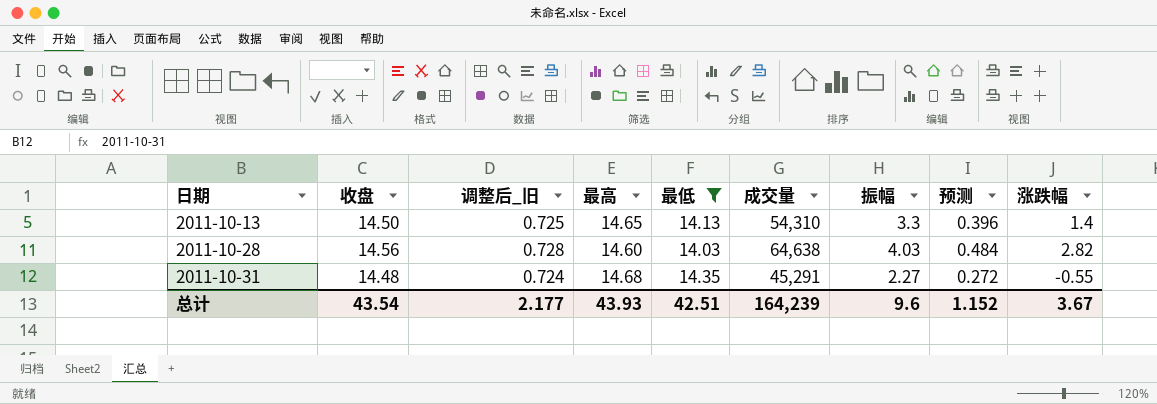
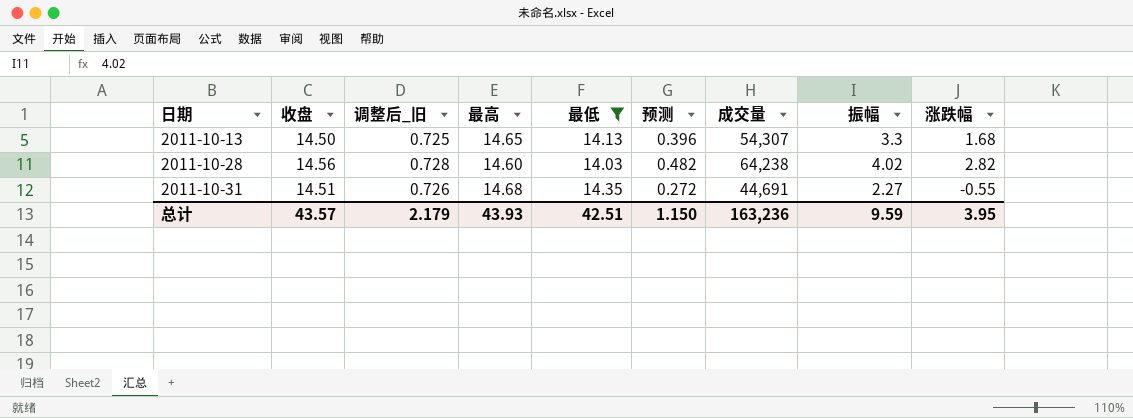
column 预测 | position: 8 -> 6
2011-10-13 | 成交量: 54,310 -> 54,307
2011-10-13 | 涨跌幅: 1.4 -> 1.68
2011-10-28 | 预测: 0.484 -> 0.482
2011-10-28 | 成交量: 64,638 -> 64,238
2011-10-28 | 振幅: 4.03 -> 4.02
2011-10-31 | 收盘: 14.48 -> 14.51
2011-10-31 | 调整后_旧: 0.724 -> 0.726
2011-10-31 | 成交量: 45,291 -> 44,691
总计 | 收盘: 43.54 -> 43.57
总计 | 调整后_旧: 2.177 -> 2.179
总计 | 预测: 1.152 -> 1.150
总计 | 成交量: 164,239 -> 163,236
总计 | 振幅: 9.6 -> 9.59
总计 | 涨跌幅: 3.67 -> 3.95

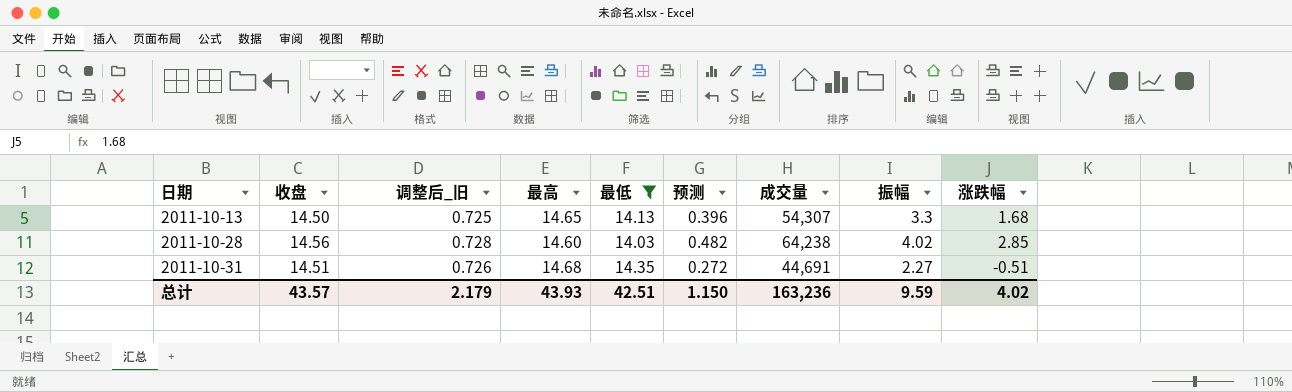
2011-10-28 | 涨跌幅: 2.82 -> 2.85
2011-10-31 | 涨跌幅: -0.55 -> -0.51
总计 | 涨跌幅: 3.95 -> 4.02

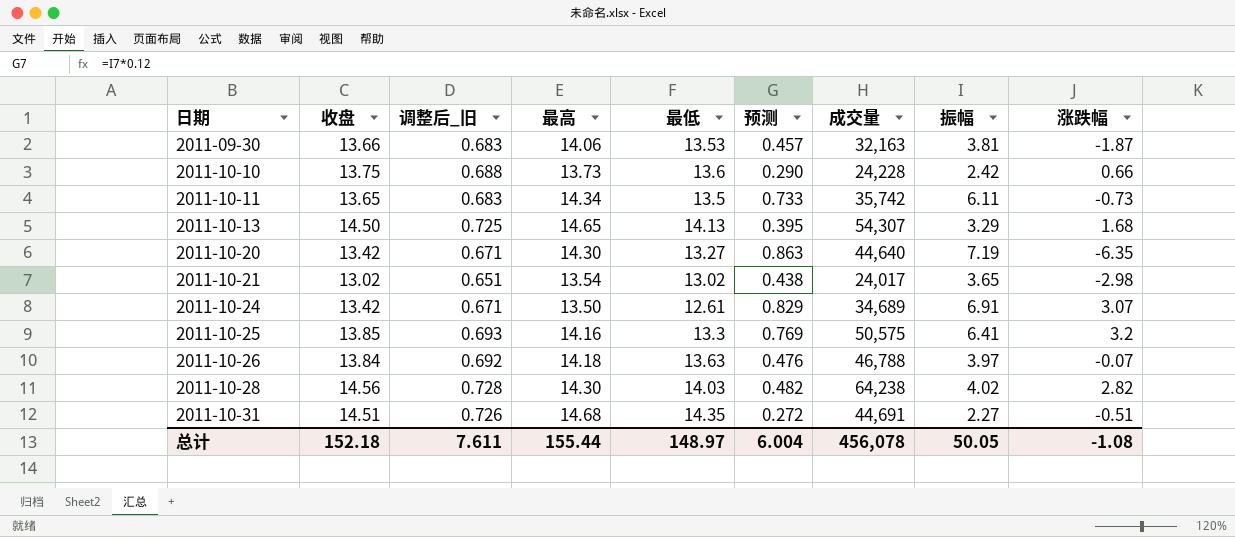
filter: 最低 >= 14.03 -> none
2011-10-13 | 预测: 0.396 -> 0.395
2011-10-13 | 振幅: 3.3 -> 3.29
2011-10-28 | 最高: 14.60 -> 14.30
2011-10-28 | 涨跌幅: 2.85 -> 2.82
总计 | 收盘: 43.57 -> 152.18
总计 | 调整后_旧: 2.179 -> 7.611
总计 | 最高: 43.93 -> 155.44
总计 | 最低: 42.51 -> 148.97
总计 | 预测: 1.150 -> 6.004
总计 | 成交量: 163,236 -> 456,078
总计 | 振幅: 9.59 -> 50.05
总计 | 涨跌幅: 4.02 -> -1.08

